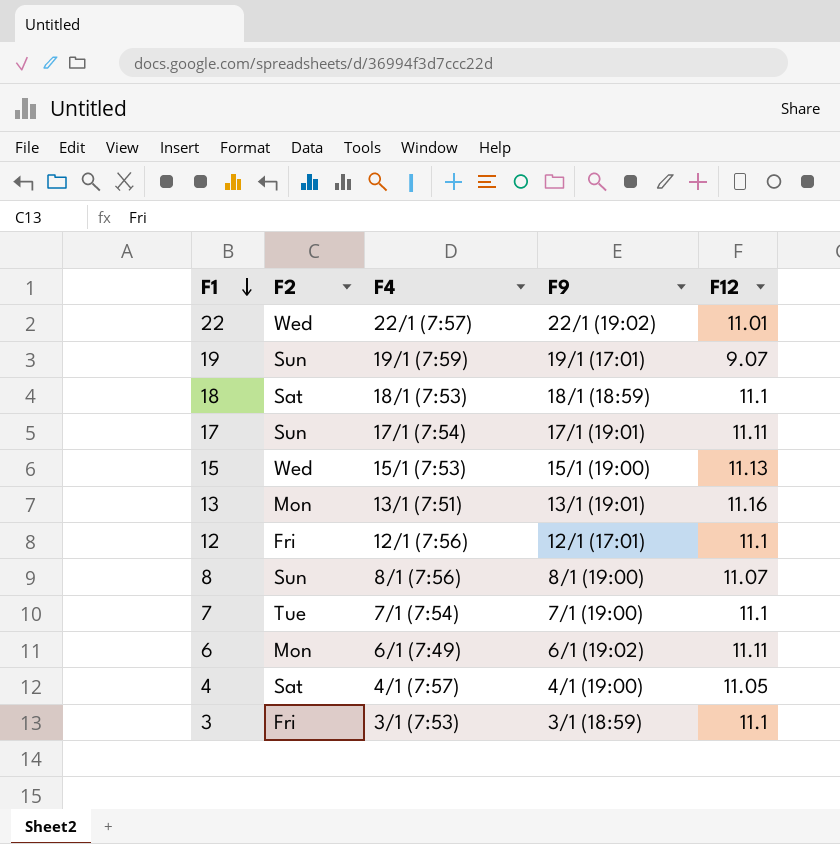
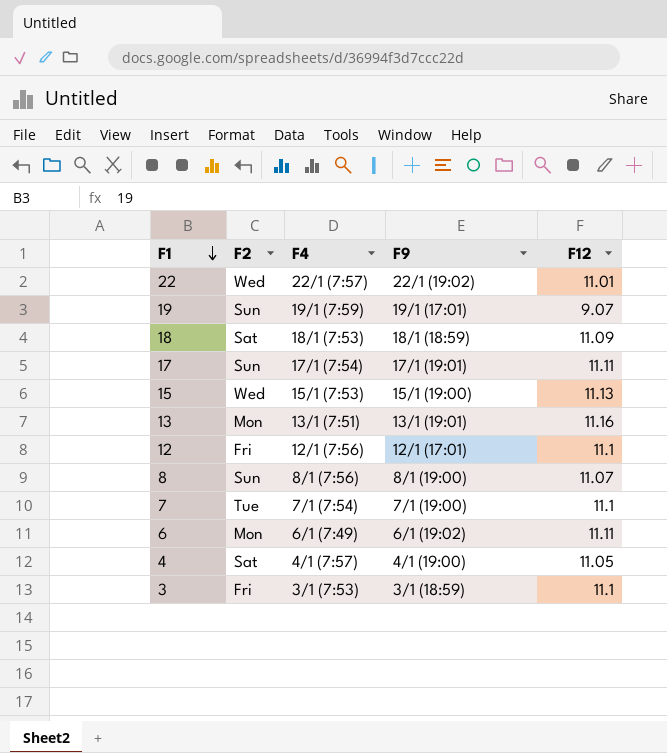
18 | F12: 11.1 -> 11.09

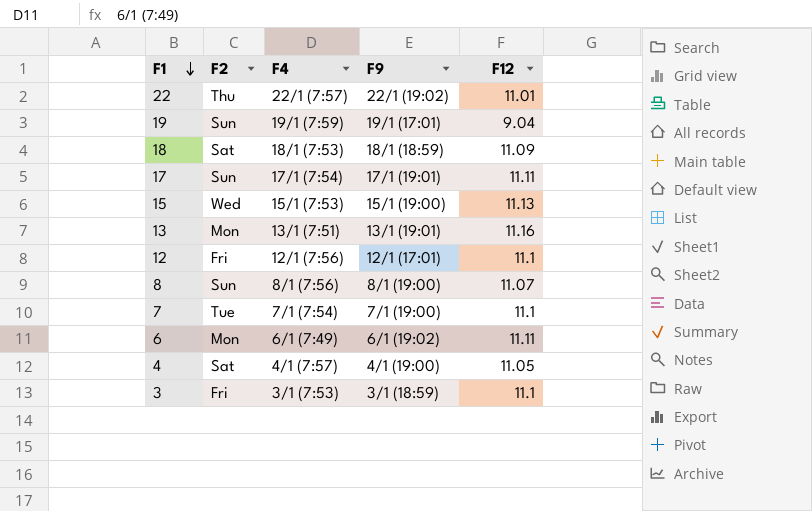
22 | F2: Wed -> Thu
19 | F12: 9.07 -> 9.04

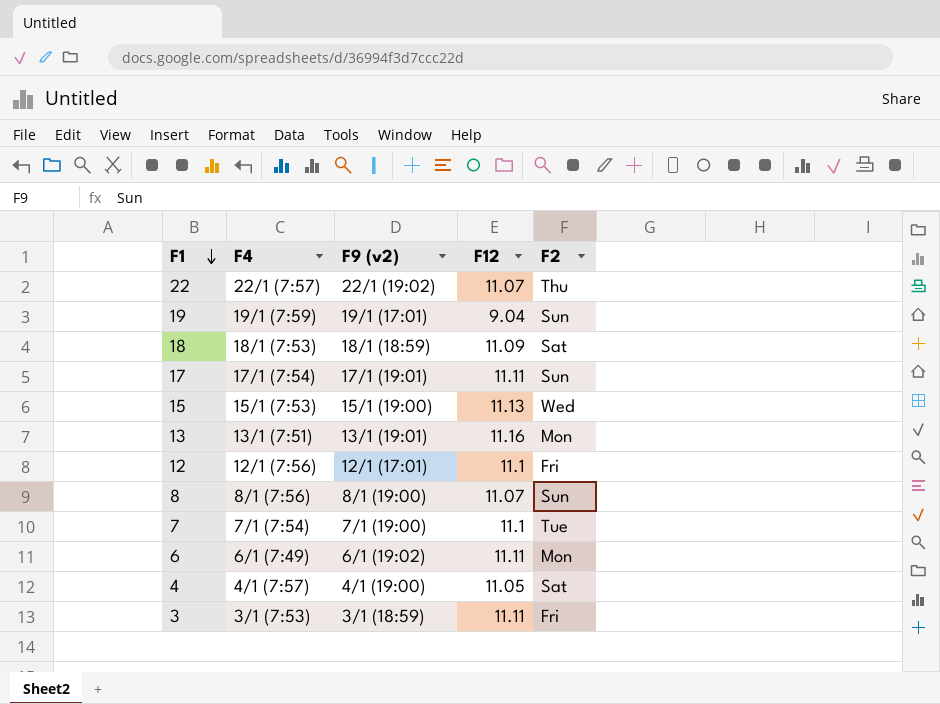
column name: F9 -> F9 (v2)
column F2 | position: 2 -> 5
22 | F12: 11.01 -> 11.07
3 | F12: 11.1 -> 11.11

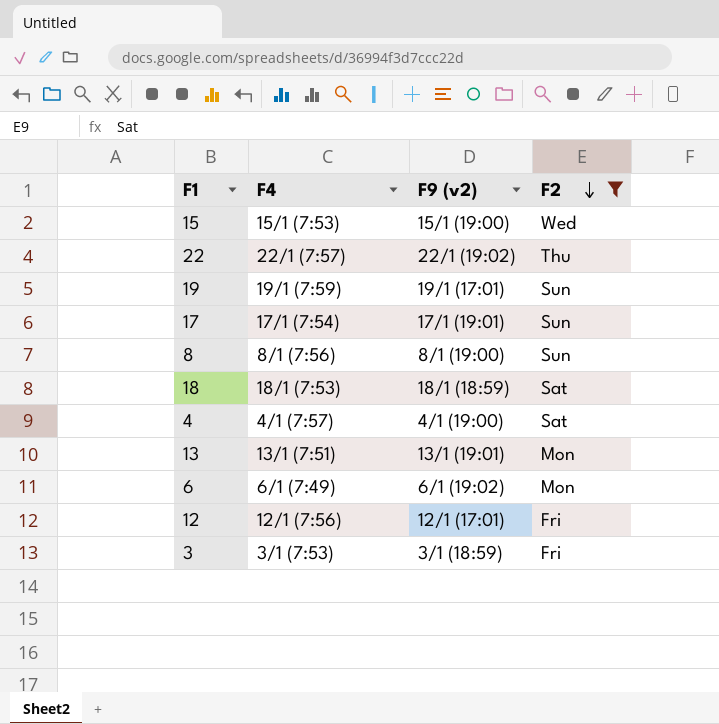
filter: none -> F2 != Tue
row order: F1 descending -> F2 descending
column F12 | position: 4 -> none

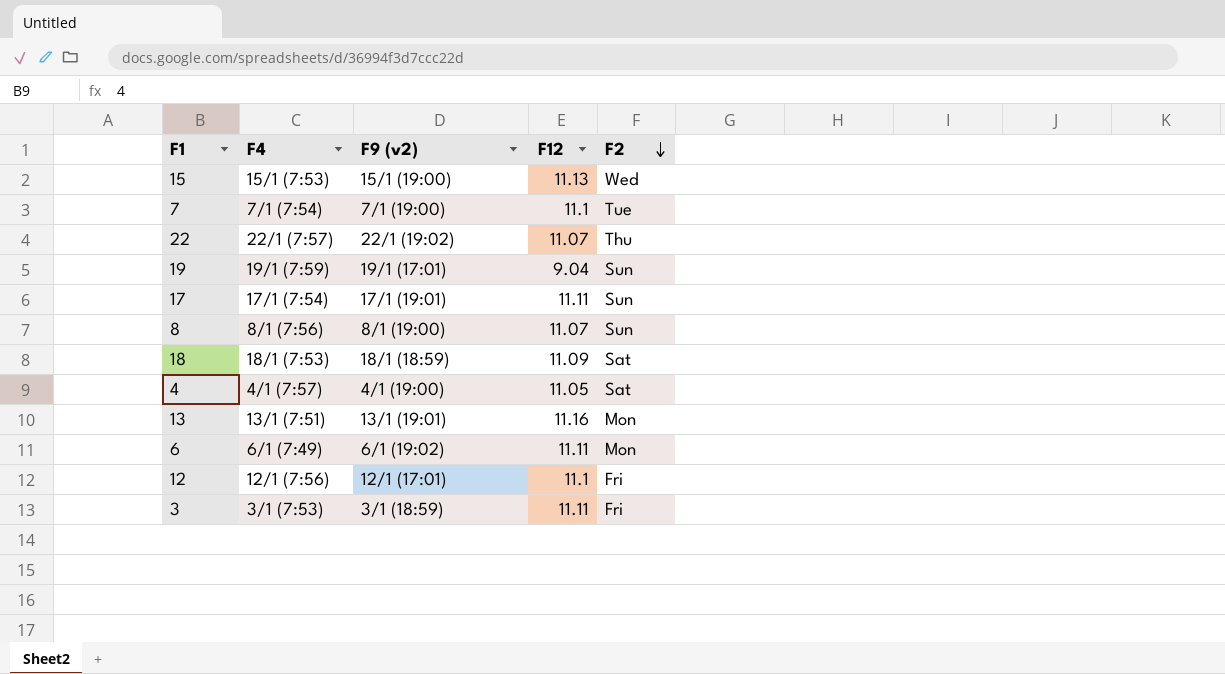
filter: F2 != Tue -> none
column F12 | position: none -> 4

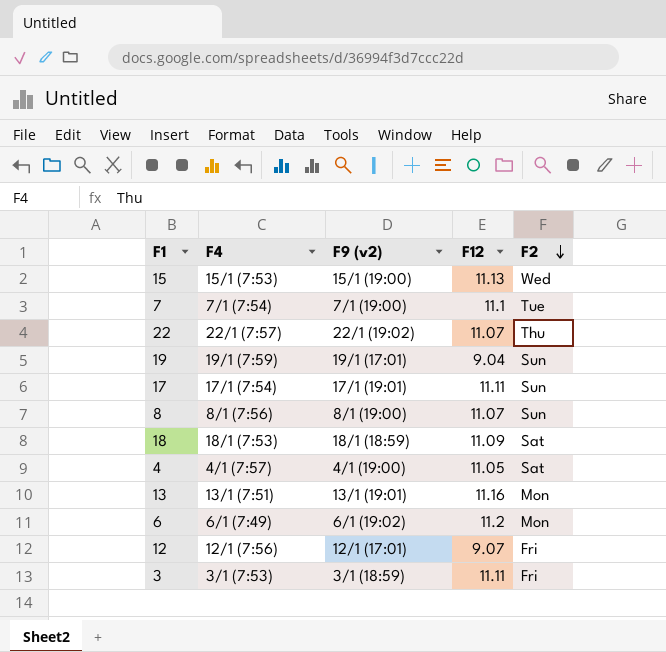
6 | F12: 11.11 -> 11.2
12 | F12: 11.1 -> 9.07

